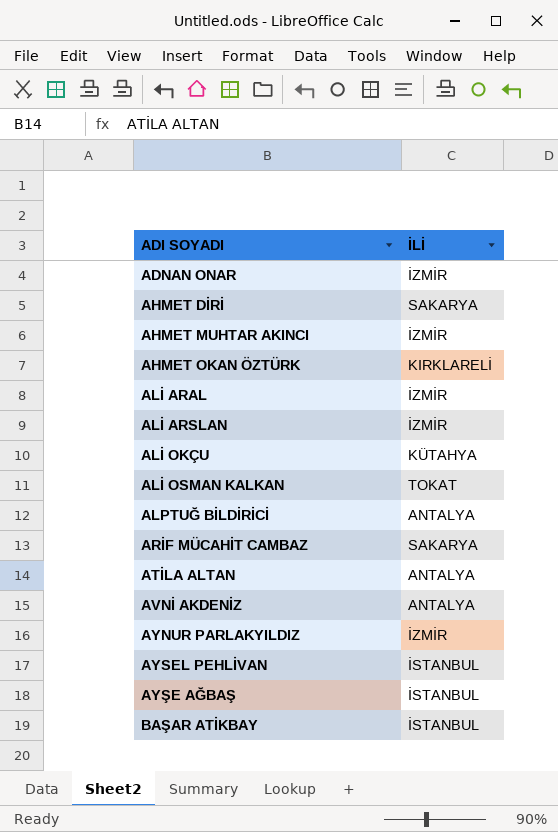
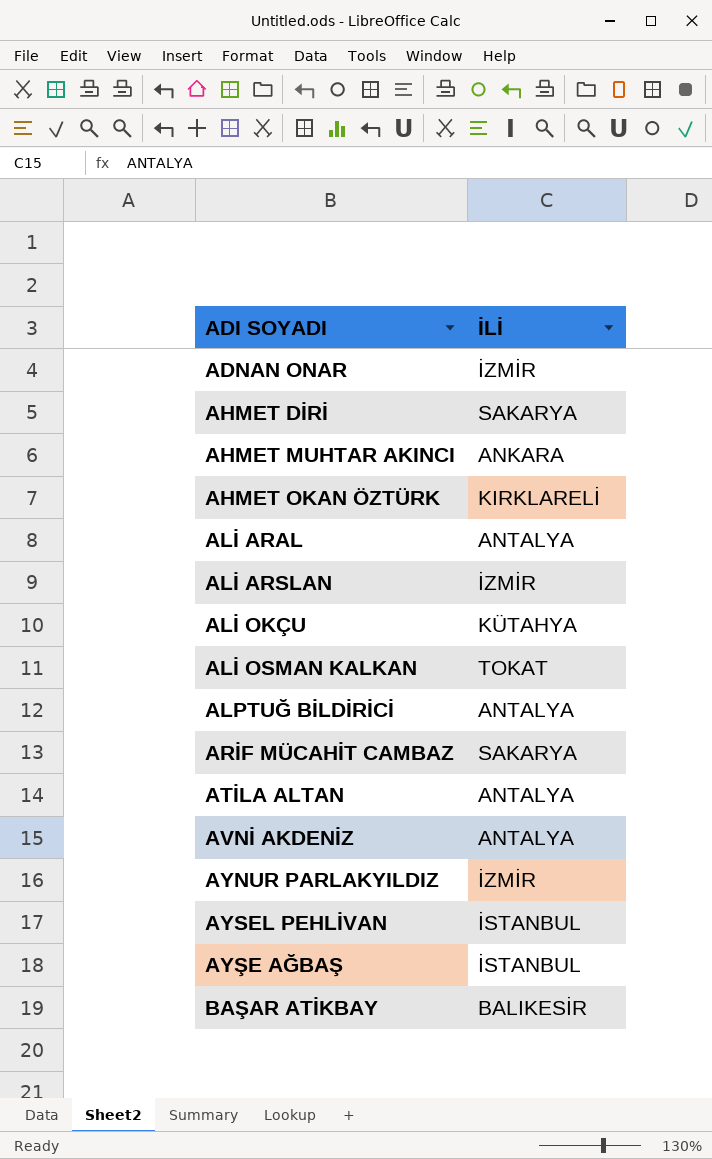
AHMET MUHTAR AKINCI | İLİ: İZMİR -> ANKARA
ALİ ARAL | İLİ: İZMİR -> ANTALYA
BAŞAR ATİKBAY | İLİ: İSTANBUL -> BALIKESİR

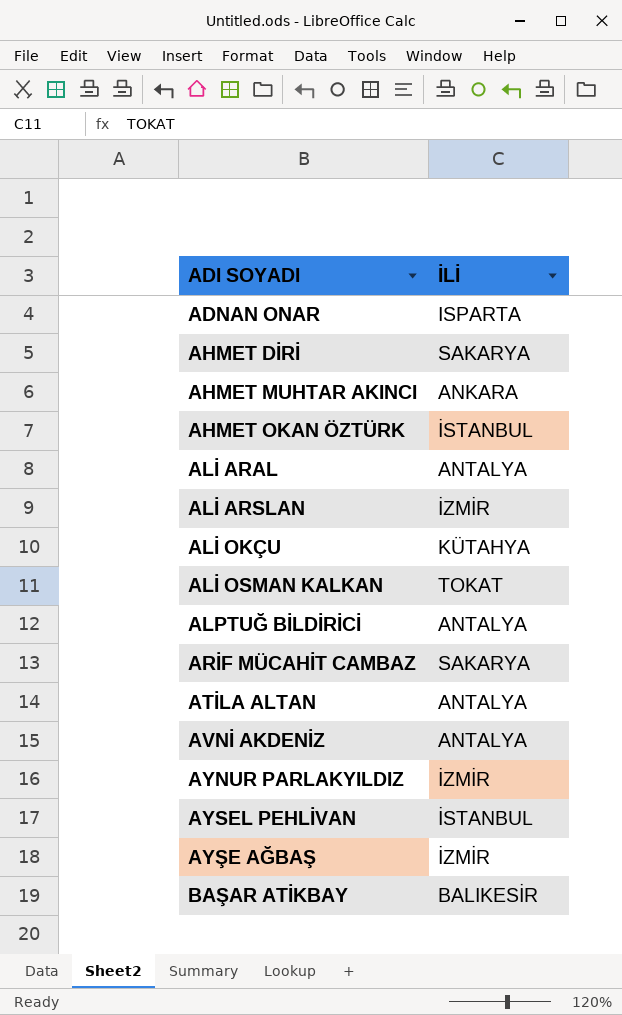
ADNAN ONAR | İLİ: İZMİR -> ISPARTA
AHMET OKAN ÖZTÜRK | İLİ: KIRKLARELİ -> İSTANBUL
AYŞE AĞBAŞ | İLİ: İSTANBUL -> İZMİR

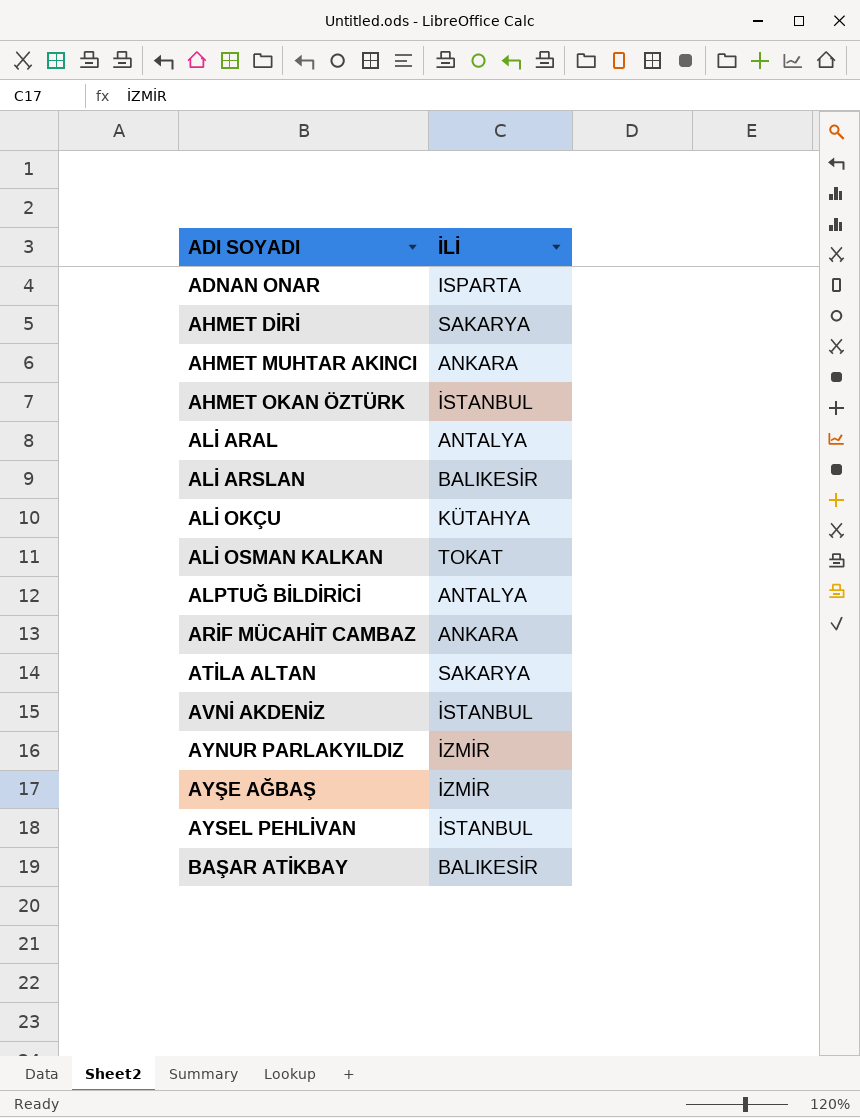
row order: none -> ADI SOYADI ascending
ALİ ARSLAN | İLİ: İZMİR -> BALIKESİR
ARİF MÜCAHİT CAMBAZ | İLİ: SAKARYA -> ANKARA
ATİLA ALTAN | İLİ: ANTALYA -> SAKARYA
AVNİ AKDENİZ | İLİ: ANTALYA -> İSTANBUL

